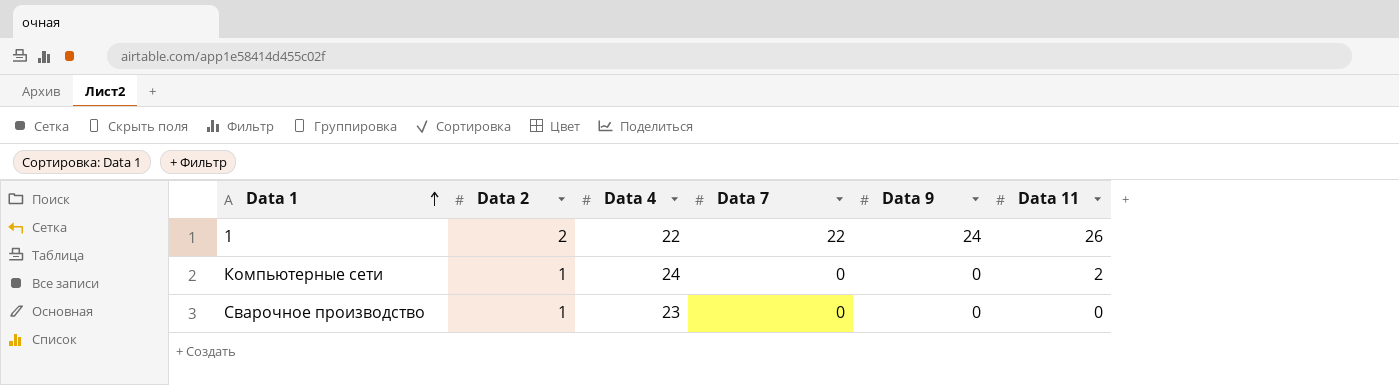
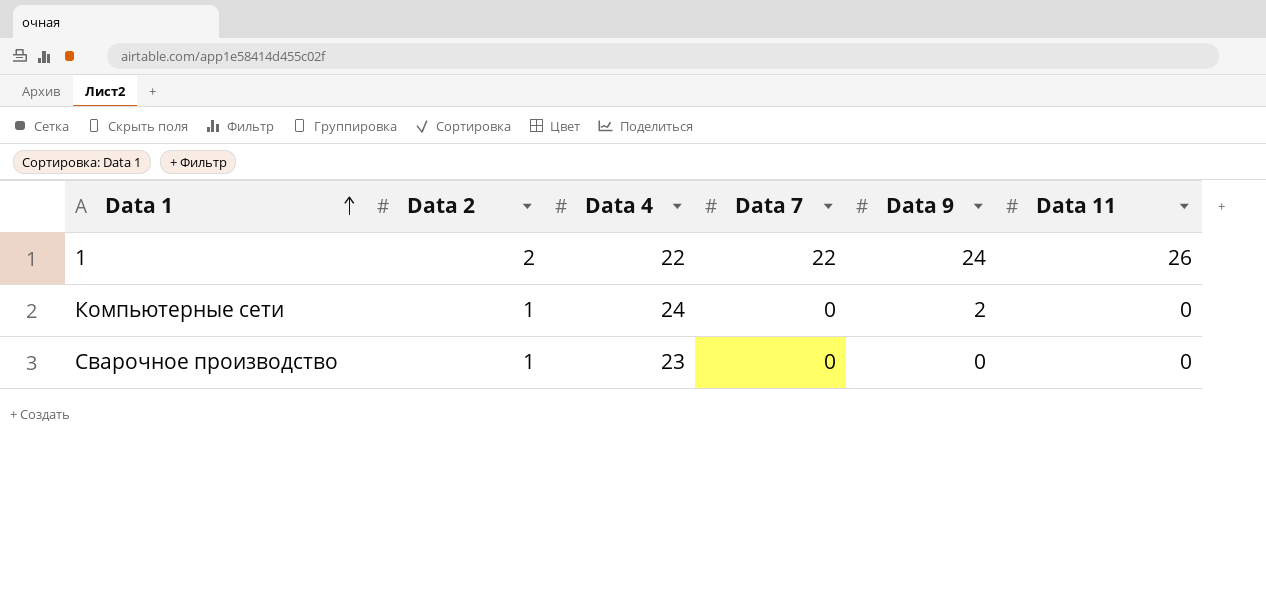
Компьютерные сети | Data 9: 0 -> 2
Компьютерные сети | Data 11: 2 -> 0

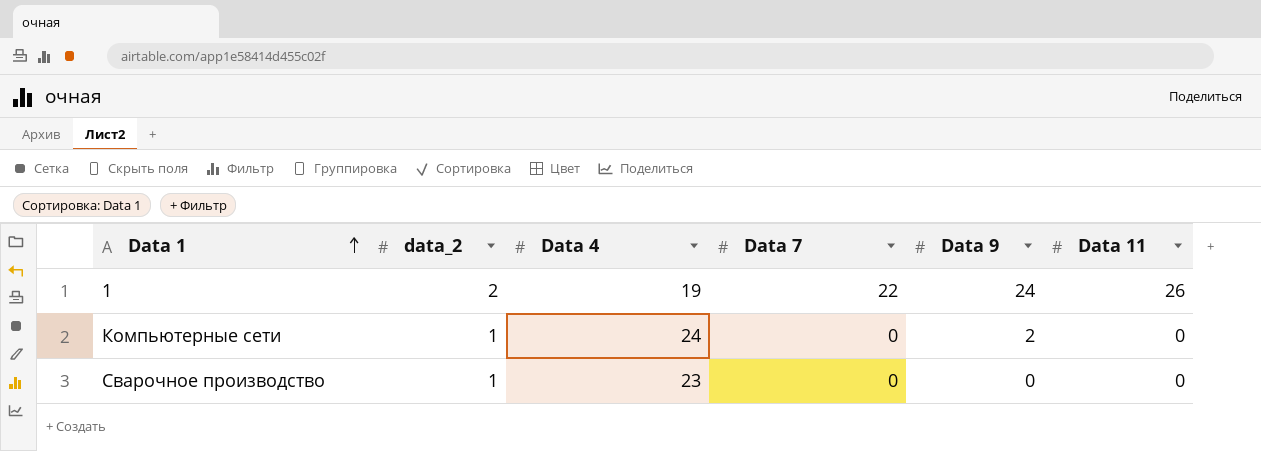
column name: Data 2 -> data_2
1 | Data 4: 22 -> 19

